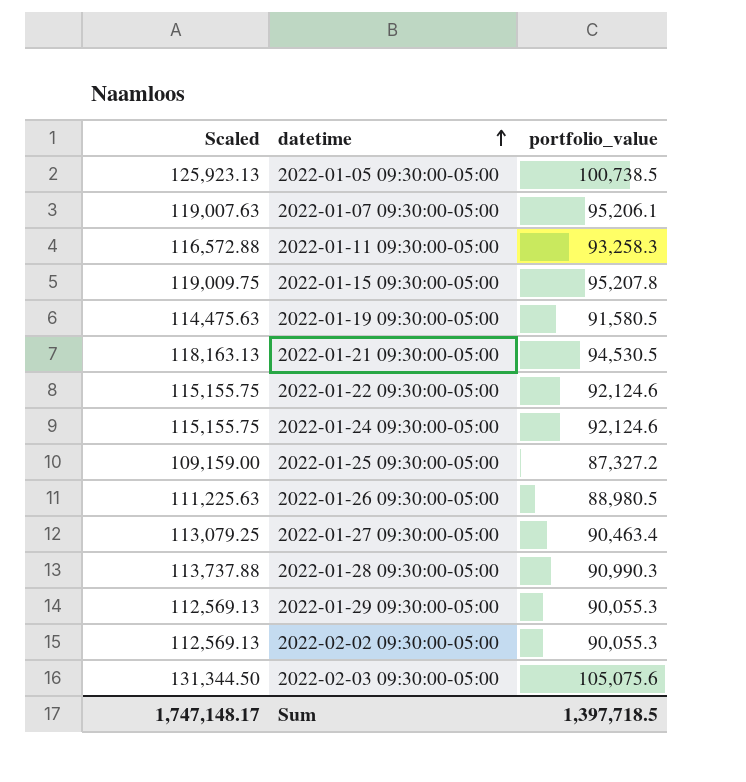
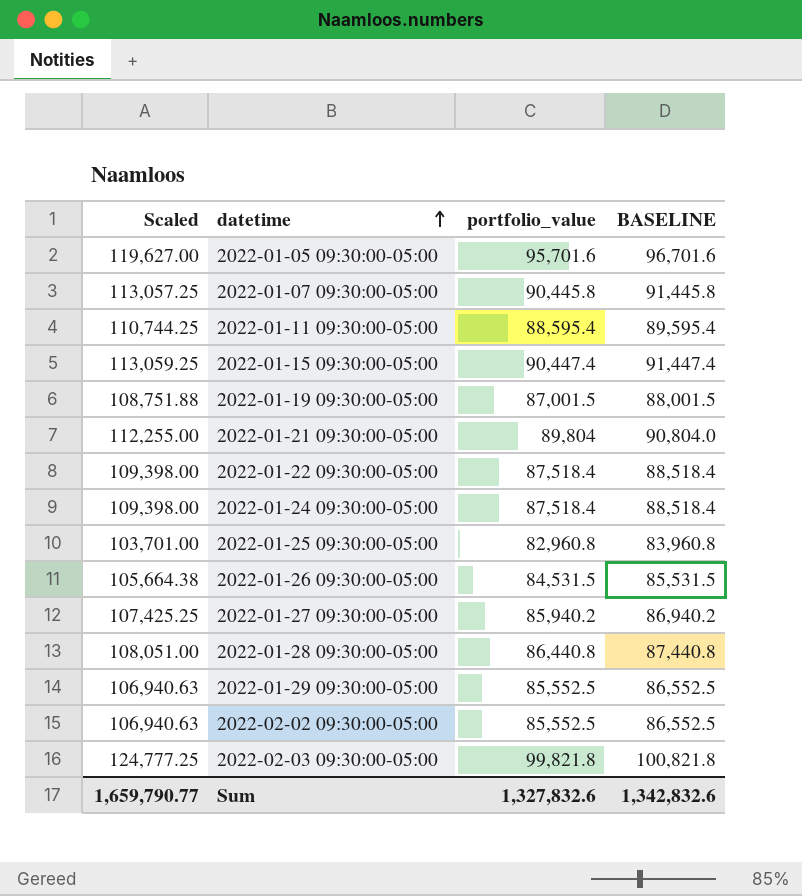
column BASELINE | formula: none -> [portfolio_value] + 1000
2022-01-05 09:30:00-05:00 | Scaled: 125,923.13 -> 119,627.00
2022-01-05 09:30:00-05:00 | portfolio_value: 100,738.5 -> 95,701.6
2022-01-07 09:30:00-05:00 | Scaled: 119,007.63 -> 113,057.25
2022-01-07 09:30:00-05:00 | portfolio_value: 95,206.1 -> 90,445.8
2022-01-11 09:30:00-05:00 | Scaled: 116,572.88 -> 110,744.25
2022-01-11 09:30:00-05:00 | portfolio_value: 93,258.3 -> 88,595.4
2022-01-15 09:30:00-05:00 | Scaled: 119,009.75 -> 113,059.25
2022-01-15 09:30:00-05:00 | portfolio_value: 95,207.8 -> 90,447.4
2022-01-19 09:30:00-05:00 | Scaled: 114,475.63 -> 108,751.88
2022-01-19 09:30:00-05:00 | portfolio_value: 91,580.5 -> 87,001.5
2022-01-21 09:30:00-05:00 | Scaled: 118,163.13 -> 112,255.00
2022-01-21 09:30:00-05:00 | portfolio_value: 94,530.5 -> 89,804
2022-01-22 09:30:00-05:00 | Scaled: 115,155.75 -> 109,398.00
2022-01-22 09:30:00-05:00 | portfolio_value: 92,124.6 -> 87,518.4
2022-01-24 09:30:00-05:00 | Scaled: 115,155.75 -> 109,398.00
2022-01-24 09:30:00-05:00 | portfolio_value: 92,124.6 -> 87,518.4
2022-01-25 09:30:00-05:00 | Scaled: 109,159.00 -> 103,701.00
2022-01-25 09:30:00-05:00 | portfolio_value: 87,327.2 -> 82,960.8
2022-01-26 09:30:00-05:00 | Scaled: 111,225.63 -> 105,664.38
2022-01-26 09:30:00-05:00 | portfolio_value: 88,980.5 -> 84,531.5
2022-01-27 09:30:00-05:00 | Scaled: 113,079.25 -> 107,425.25
2022-01-27 09:30:00-05:00 | portfolio_value: 90,463.4 -> 85,940.2
2022-01-28 09:30:00-05:00 | Scaled: 113,737.88 -> 108,051.00
2022-01-28 09:30:00-05:00 | portfolio_value: 90,990.3 -> 86,440.8
2022-01-29 09:30:00-05:00 | Scaled: 112,569.13 -> 106,940.63
2022-01-29 09:30:00-05:00 | portfolio_value: 90,055.3 -> 85,552.5
2022-02-02 09:30:00-05:00 | Scaled: 112,569.13 -> 106,940.63
2022-02-02 09:30:00-05:00 | portfolio_value: 90,055.3 -> 85,552.5
2022-02-03 09:30:00-05:00 | Scaled: 131,344.50 -> 124,777.25
2022-02-03 09:30:00-05:00 | portfolio_value: 105,075.6 -> 99,821.8
Sum | Scaled: 1,747,148.17 -> 1,659,790.77
Sum | portfolio_value: 1,397,718.5 -> 1,327,832.6

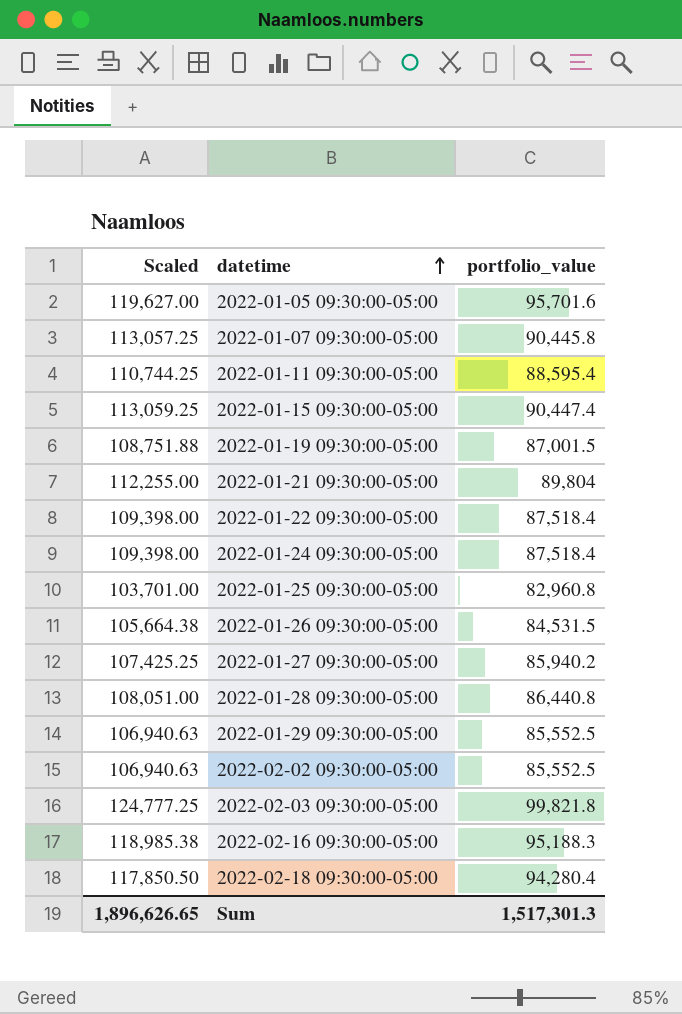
column BASELINE | formula: [portfolio_value] + 1000 -> none
row 2022-02-16 09:30:00-05:00: none -> 118,985.38 | 95,188.3
row 2022-02-18 09:30:00-05:00: none -> 117,850.50 | 94,280.4
Sum | Scaled: 1,659,790.77 -> 1,896,626.65
Sum | portfolio_value: 1,327,832.6 -> 1,517,301.3

